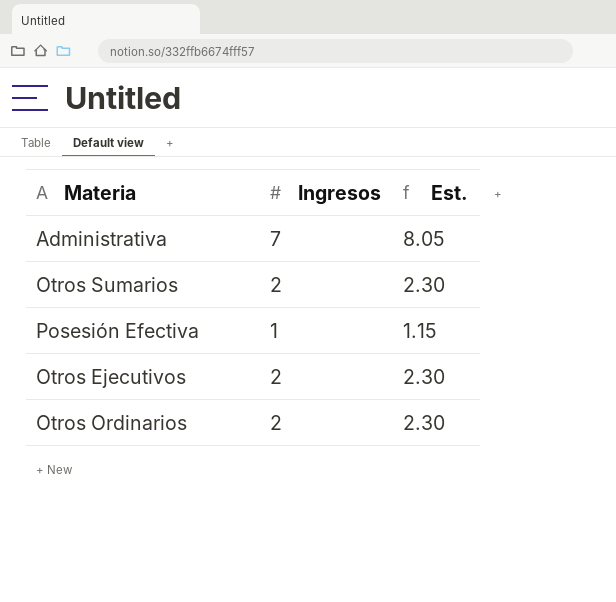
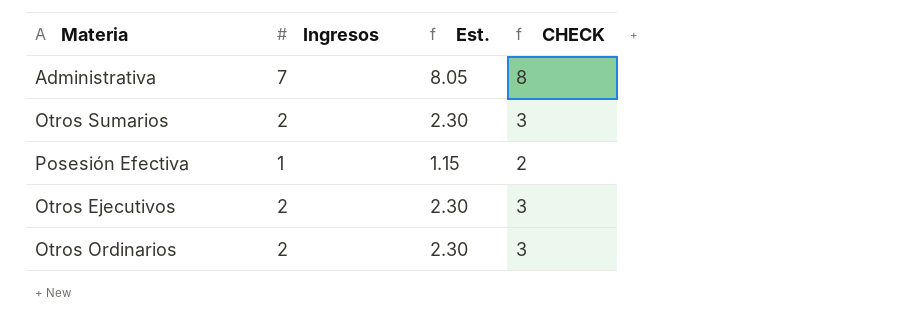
column CHECK | formula: none -> [Ingresos] + 1

